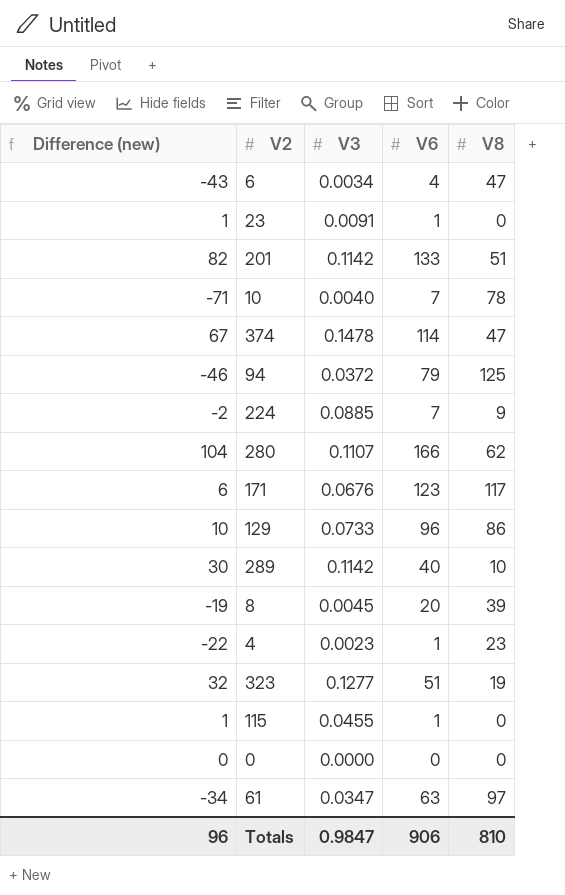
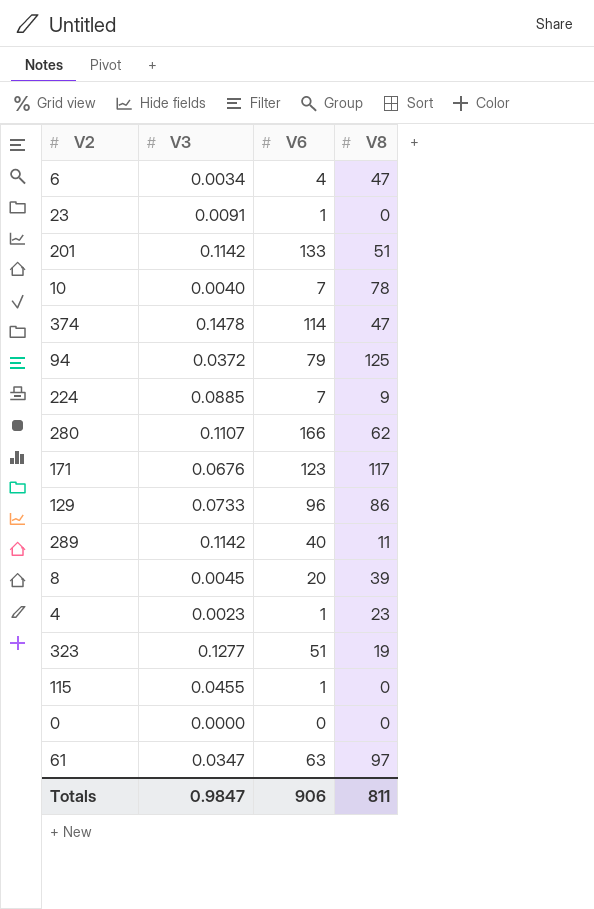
column Difference (new) | formula: [V6] - [V8] -> none
289 | V8: 10 -> 11
Totals | V8: 810 -> 811

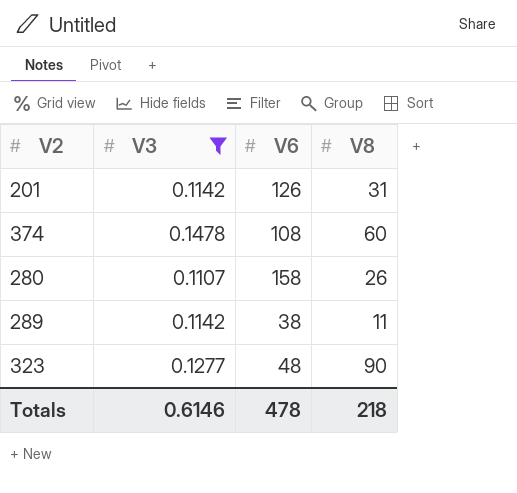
filter: none -> V3 >= 0.1107
201 | V6: 133 -> 126
201 | V8: 51 -> 31
374 | V6: 114 -> 108
374 | V8: 47 -> 60
280 | V6: 166 -> 158
280 | V8: 62 -> 26
289 | V6: 40 -> 38
323 | V6: 51 -> 48
323 | V8: 19 -> 90
Totals | V3: 0.9847 -> 0.6146
Totals | V6: 906 -> 478
Totals | V8: 811 -> 218

